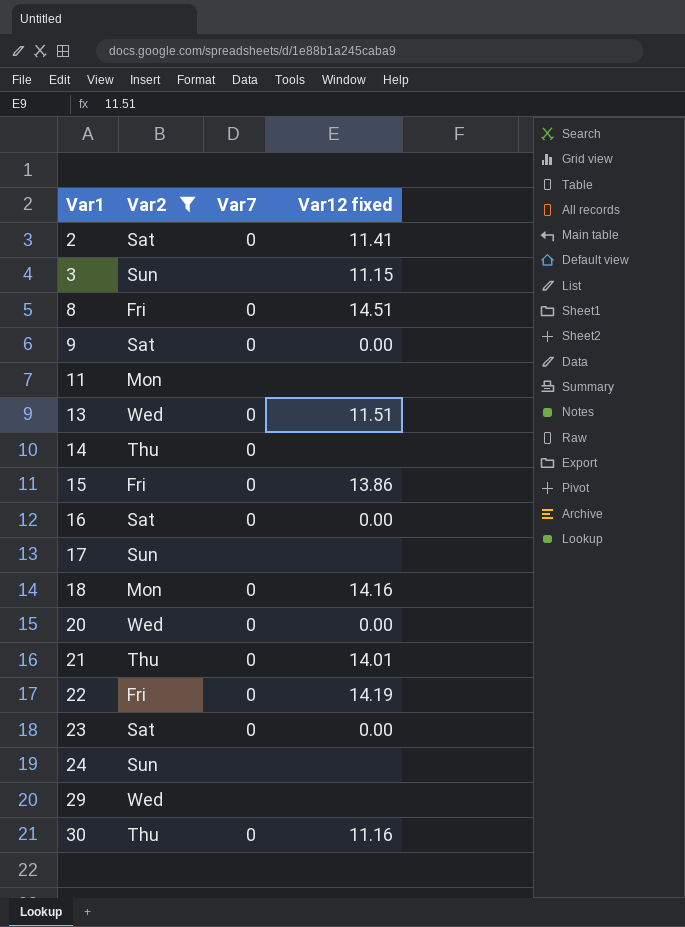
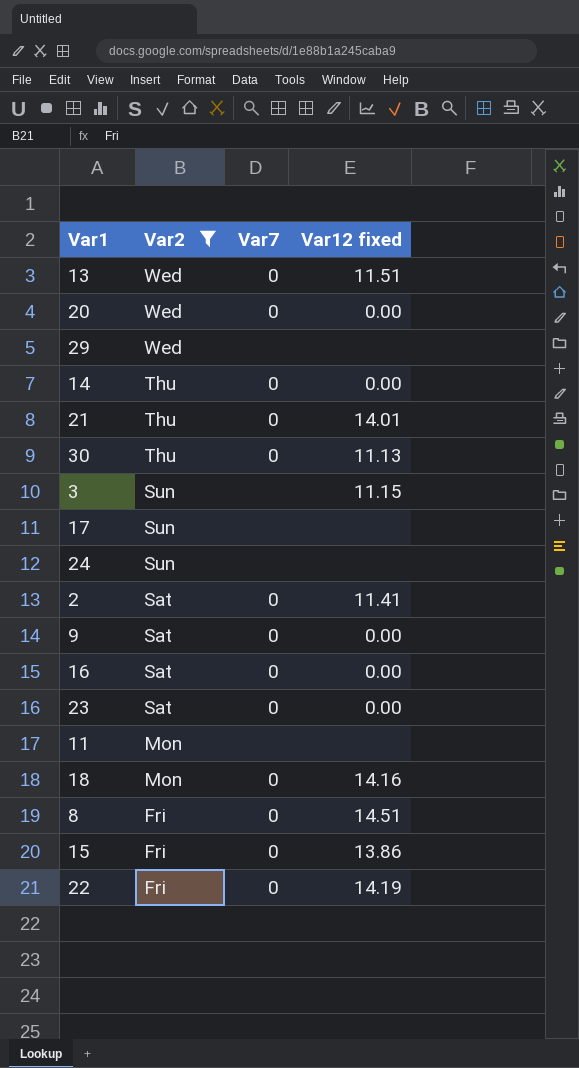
row order: Var1 ascending -> Var2 descending
14 | Var12 fixed: none -> 0.00
30 | Var12 fixed: 11.16 -> 11.13

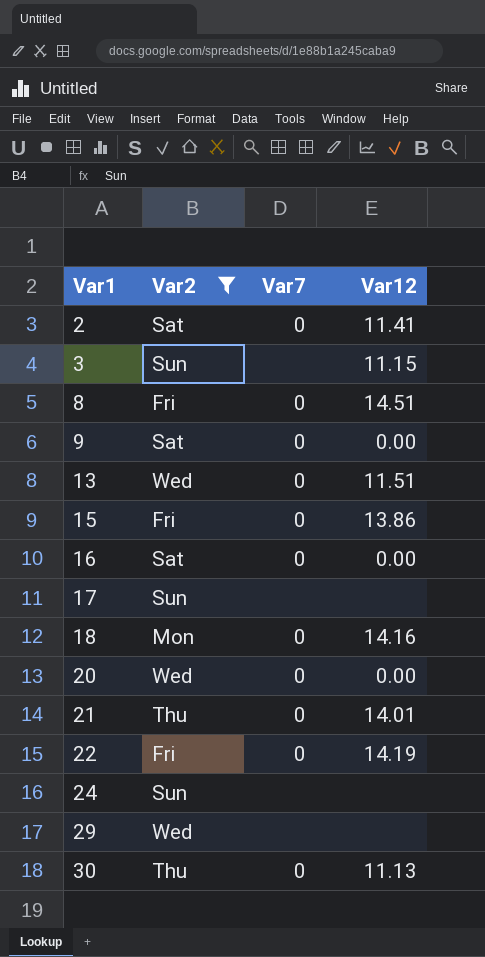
row order: Var2 descending -> Var1 ascending
column name: Var12 fixed -> Var12
row 14: Thu | 0 | 0.00 -> none
row 23: Sat | 0 | 0.00 -> none
row 11: Mon | none | none -> none

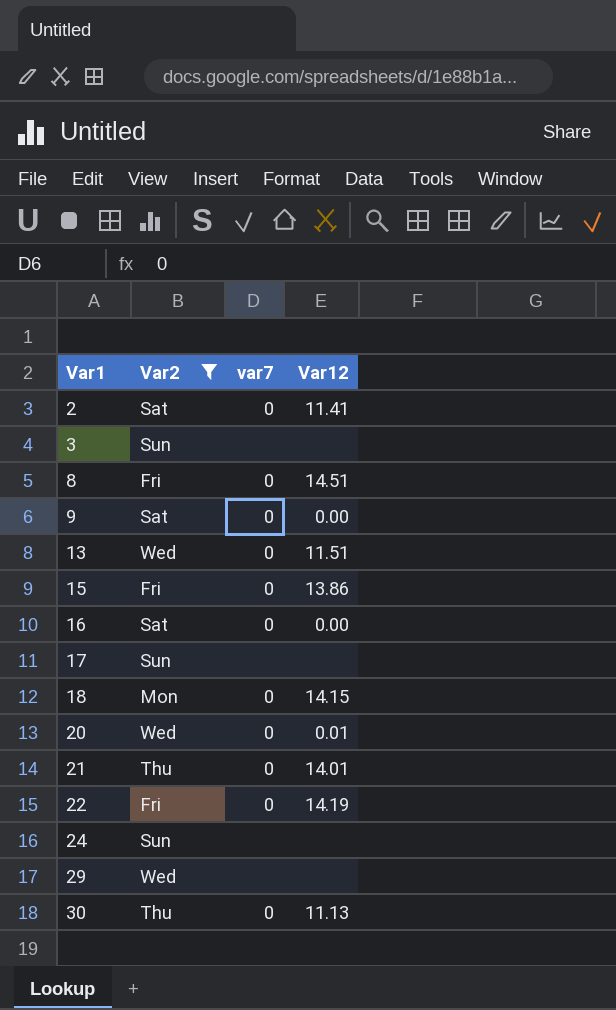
column name: Var7 -> var7
3 | Var12: 11.15 -> none
18 | Var12: 14.16 -> 14.15
20 | Var12: 0.00 -> 0.01

